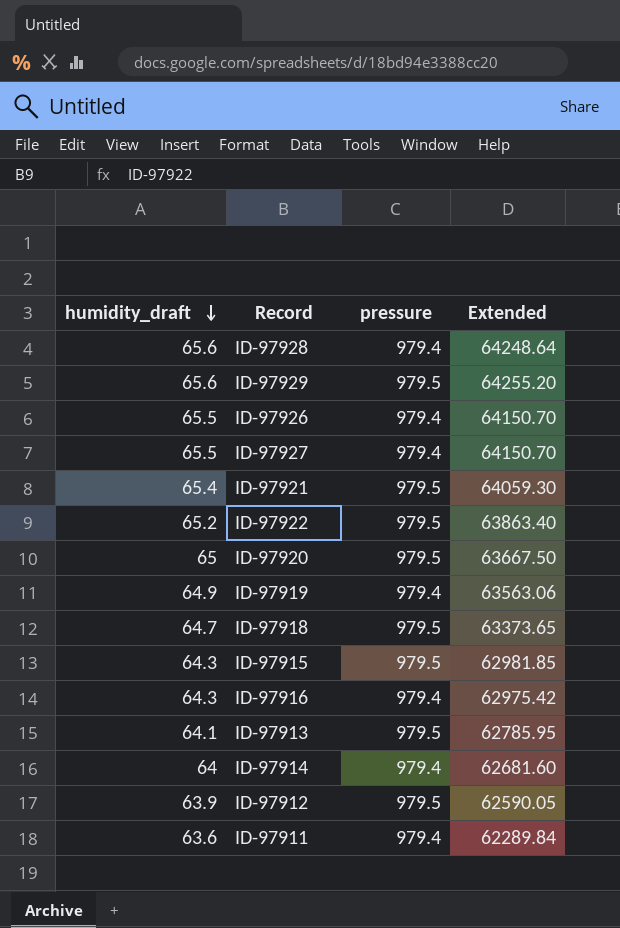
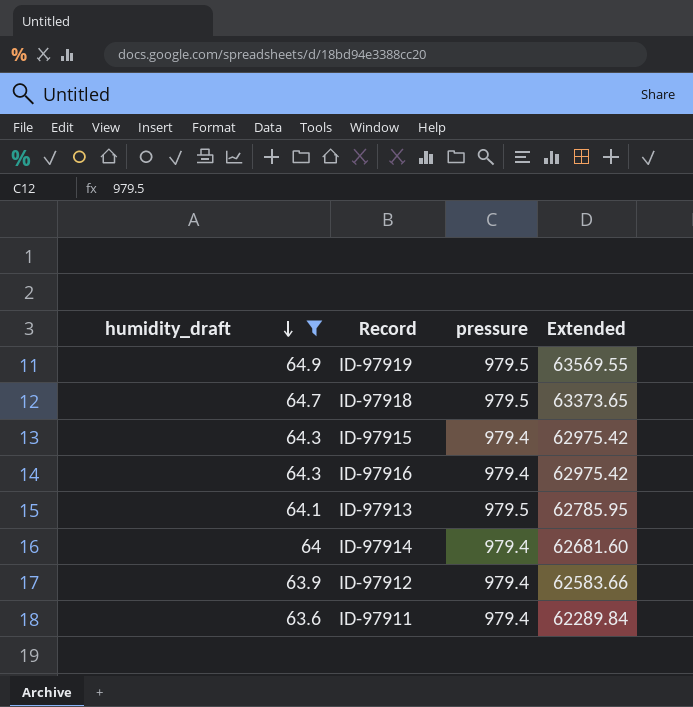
filter: none -> humidity_draft <= 64.9
ID-97919 | pressure: 979.4 -> 979.5
ID-97919 | Extended: 63563.06 -> 63569.55
ID-97915 | pressure: 979.5 -> 979.4
ID-97915 | Extended: 62981.85 -> 62975.42
ID-97912 | pressure: 979.5 -> 979.4
ID-97912 | Extended: 62590.05 -> 62583.66

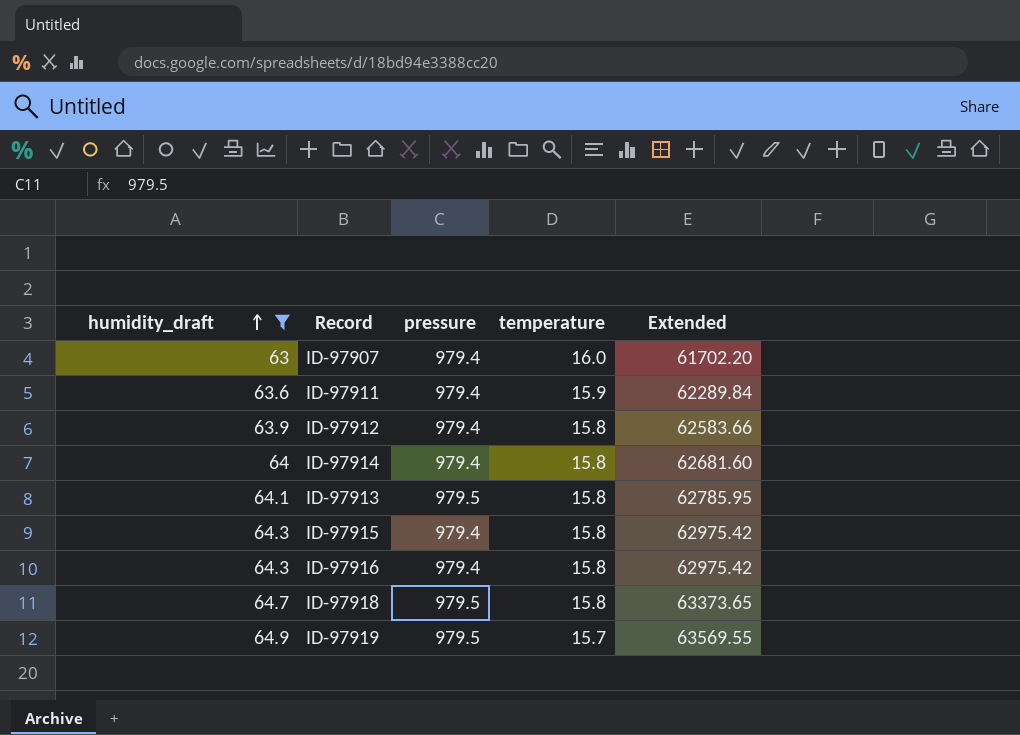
row order: humidity_draft descending -> humidity_draft ascending
column temperature | position: none -> 4
row ID-97907: none -> 63 | 979.4 | 16.0 | 61702.20

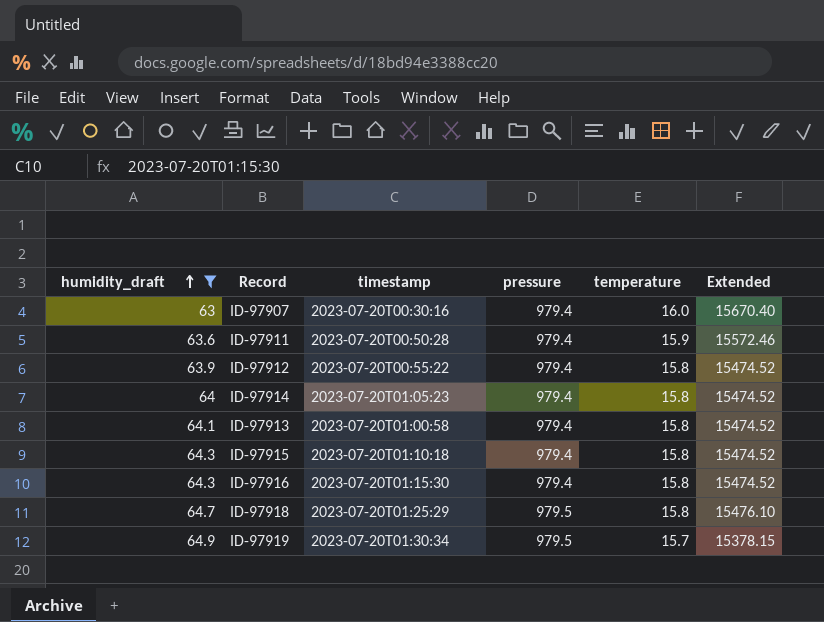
column timestamp | position: none -> 3
column Extended | formula: [humidity_draft] * [pressure] -> [pressure] * [temperature]
ID-97913 | pressure: 979.5 -> 979.4

